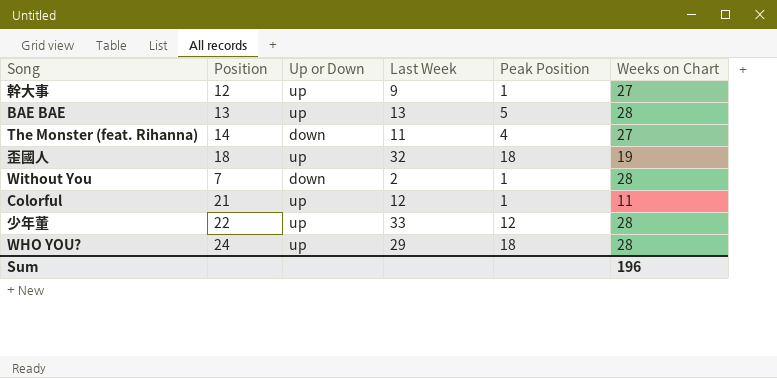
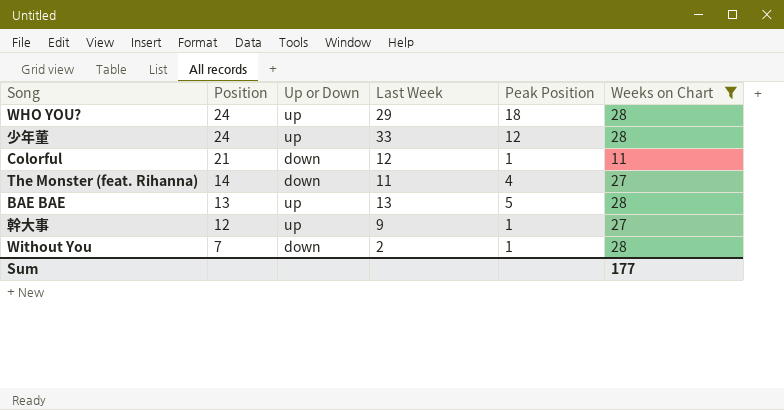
filter: none -> Weeks on Chart != 19
row order: none -> Position descending
少年董 | Position: 22 -> 24
Colorful | Up or Down: up -> down
Sum | Weeks on Chart: 196 -> 177

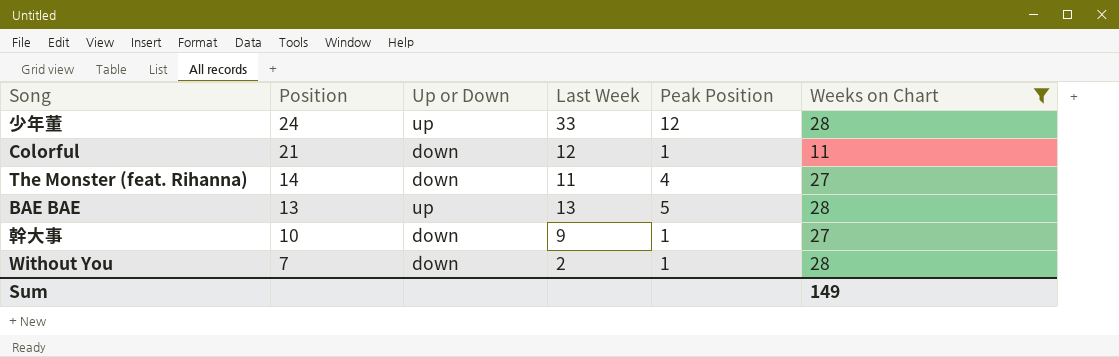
row WHO YOU?: 24 | up | 29 | 18 | 28 -> none
幹大事 | Position: 12 -> 10
幹大事 | Up or Down: up -> down
Sum | Weeks on Chart: 177 -> 149

